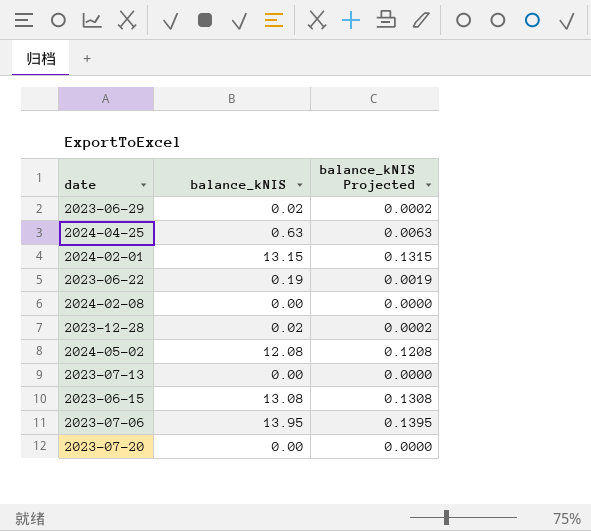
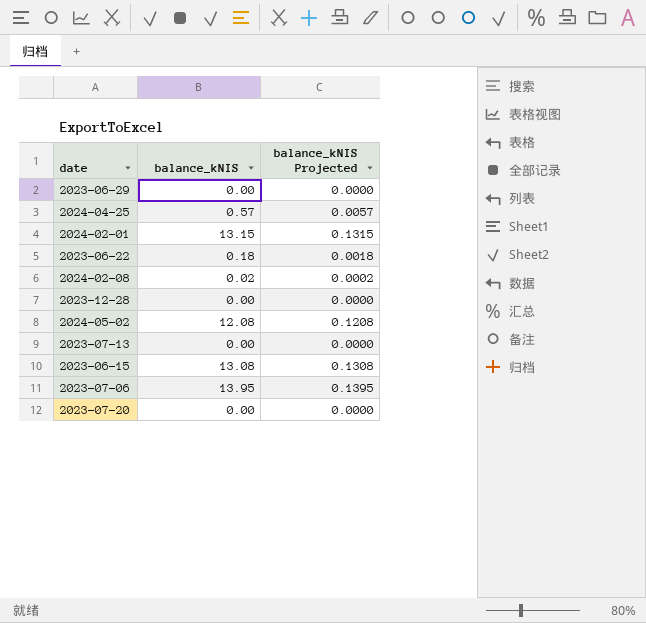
2023-06-29 | balance_kNIS: 0.02 -> 0.00
2023-06-29 | balance_kNIS Projected: 0.0002 -> 0.0000
2024-04-25 | balance_kNIS: 0.63 -> 0.57
2024-04-25 | balance_kNIS Projected: 0.0063 -> 0.0057
2023-06-22 | balance_kNIS: 0.19 -> 0.18
2023-06-22 | balance_kNIS Projected: 0.0019 -> 0.0018
2024-02-08 | balance_kNIS: 0.00 -> 0.02
2024-02-08 | balance_kNIS Projected: 0.0000 -> 0.0002
2023-12-28 | balance_kNIS: 0.02 -> 0.00
2023-12-28 | balance_kNIS Projected: 0.0002 -> 0.0000

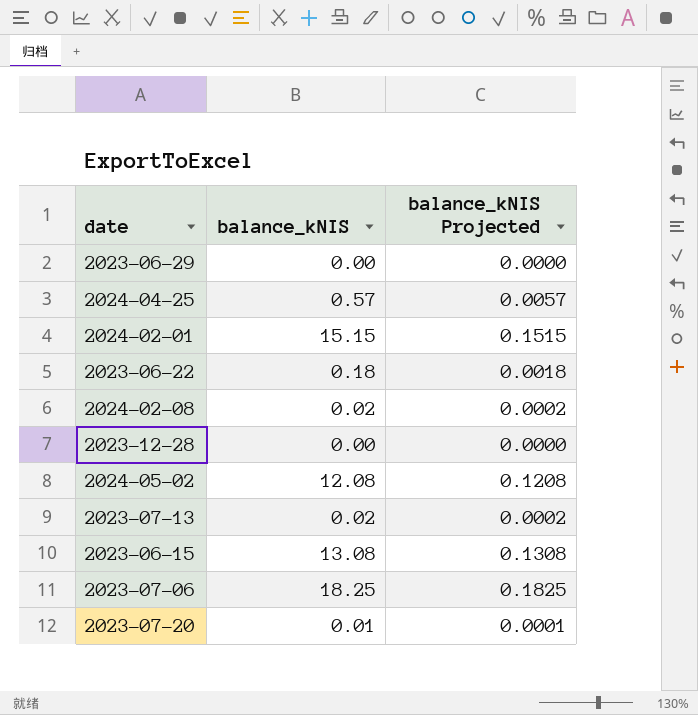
2024-02-01 | balance_kNIS: 13.15 -> 15.15
2024-02-01 | balance_kNIS Projected: 0.1315 -> 0.1515
2023-07-13 | balance_kNIS: 0.00 -> 0.02
2023-07-13 | balance_kNIS Projected: 0.0000 -> 0.0002
2023-07-06 | balance_kNIS: 13.95 -> 18.25
2023-07-06 | balance_kNIS Projected: 0.1395 -> 0.1825
2023-07-20 | balance_kNIS: 0.00 -> 0.01
2023-07-20 | balance_kNIS Projected: 0.0000 -> 0.0001

